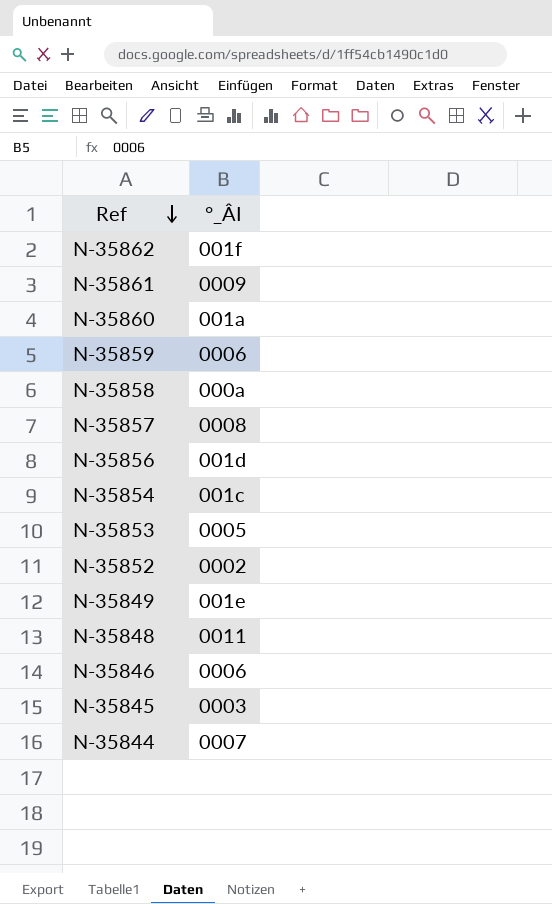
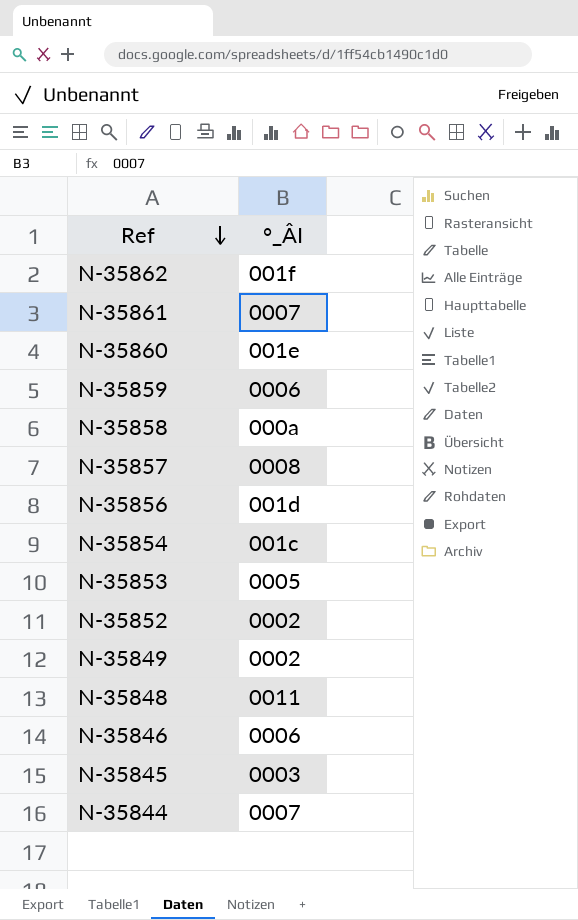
N-35861 | °_ÂI: 0009 -> 0007
N-35860 | °_ÂI: 001a -> 001e
N-35849 | °_ÂI: 001e -> 0002

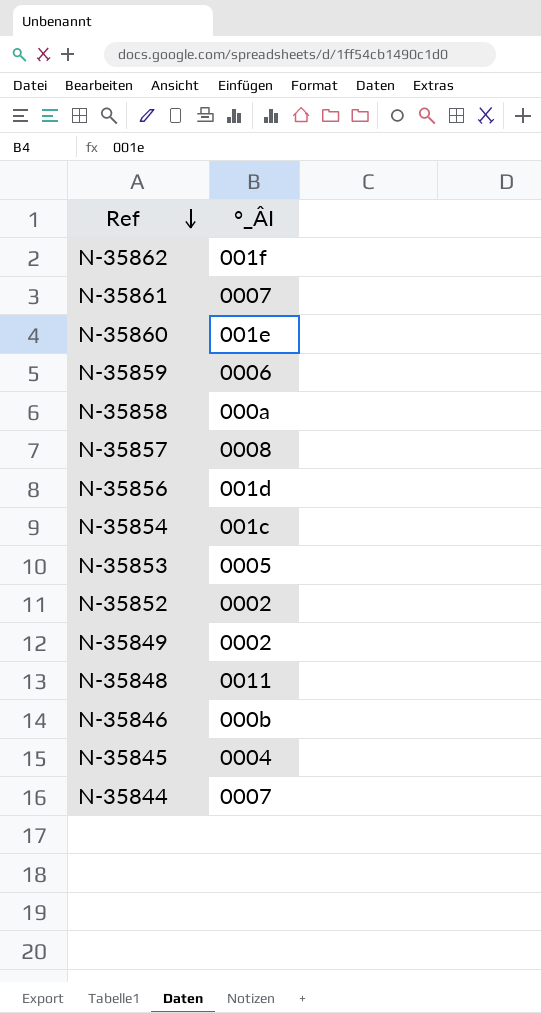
N-35846 | °_ÂI: 0006 -> 000b
N-35845 | °_ÂI: 0003 -> 0004

